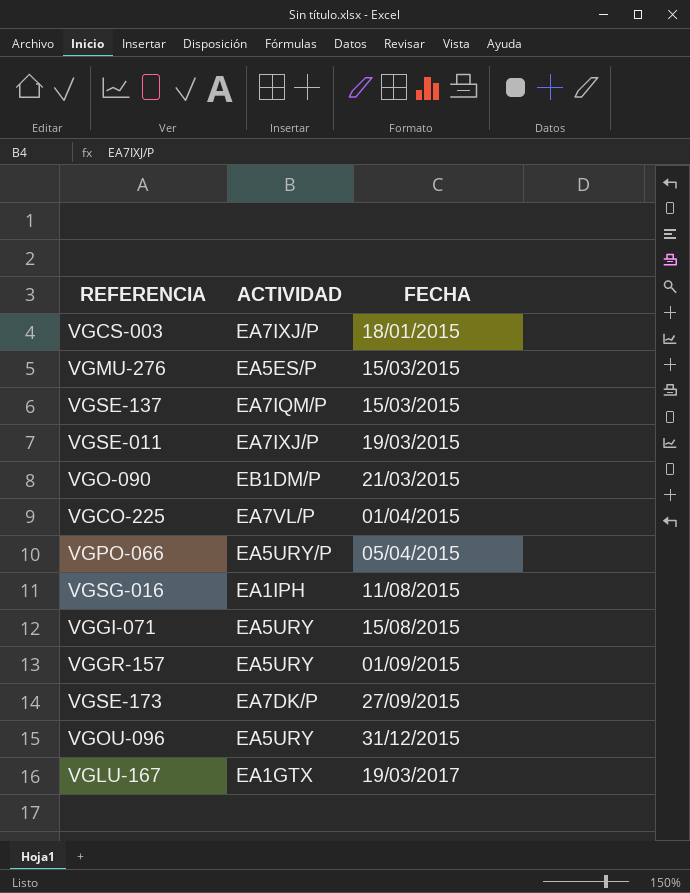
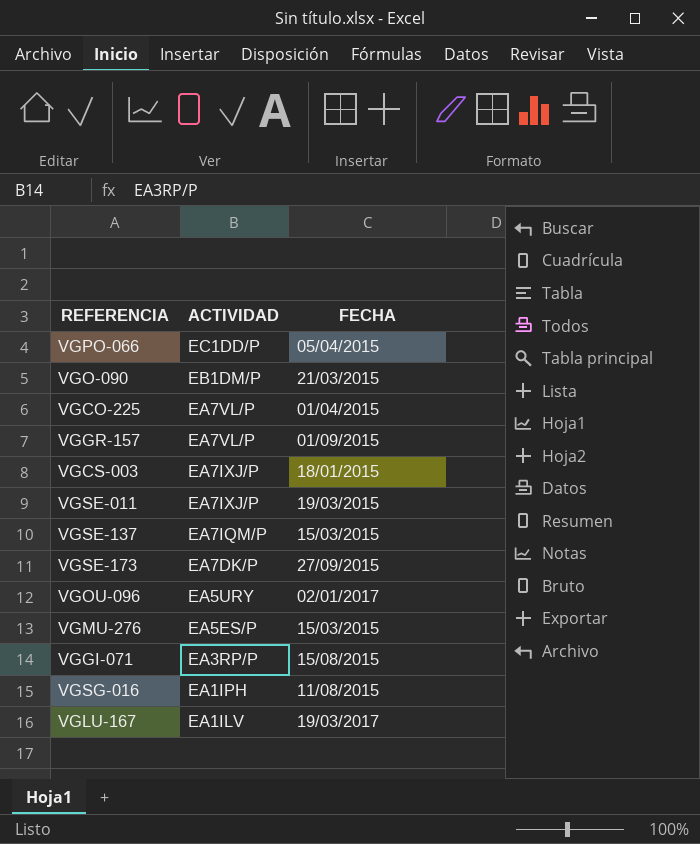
row order: FECHA ascending -> ACTIVIDAD descending
VGPO-066 | ACTIVIDAD: EA5URY/P -> EC1DD/P
VGGR-157 | ACTIVIDAD: EA5URY -> EA7VL/P
VGOU-096 | FECHA: 31/12/2015 -> 02/01/2017
VGGI-071 | ACTIVIDAD: EA5URY -> EA3RP/P
VGLU-167 | ACTIVIDAD: EA1GTX -> EA1ILV

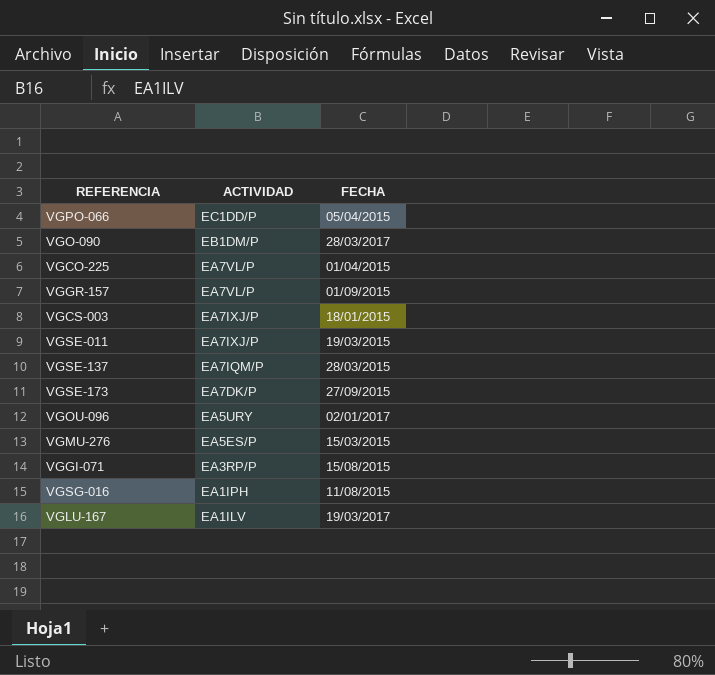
VGO-090 | FECHA: 21/03/2015 -> 28/03/2017
VGSE-137 | FECHA: 15/03/2015 -> 28/03/2015

